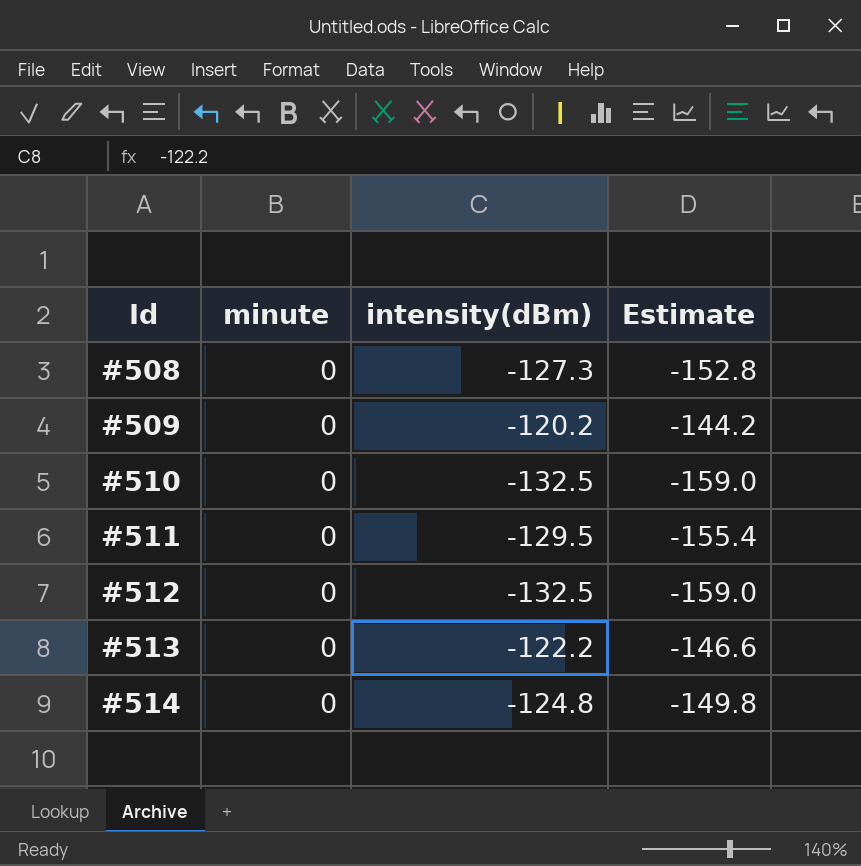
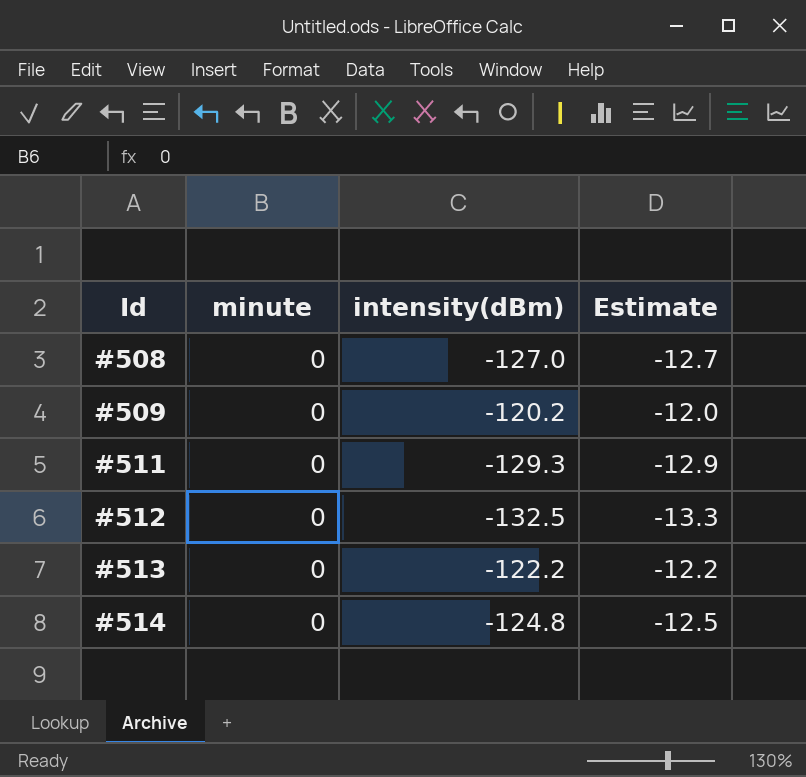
column Estimate | formula: [intensity(dBm)] * 1.2 -> [intensity(dBm)] * 0.1
row #510: 0 | -132.5 | -159.0 -> none
#508 | intensity(dBm): -127.3 -> -127.0
#511 | intensity(dBm): -129.5 -> -129.3

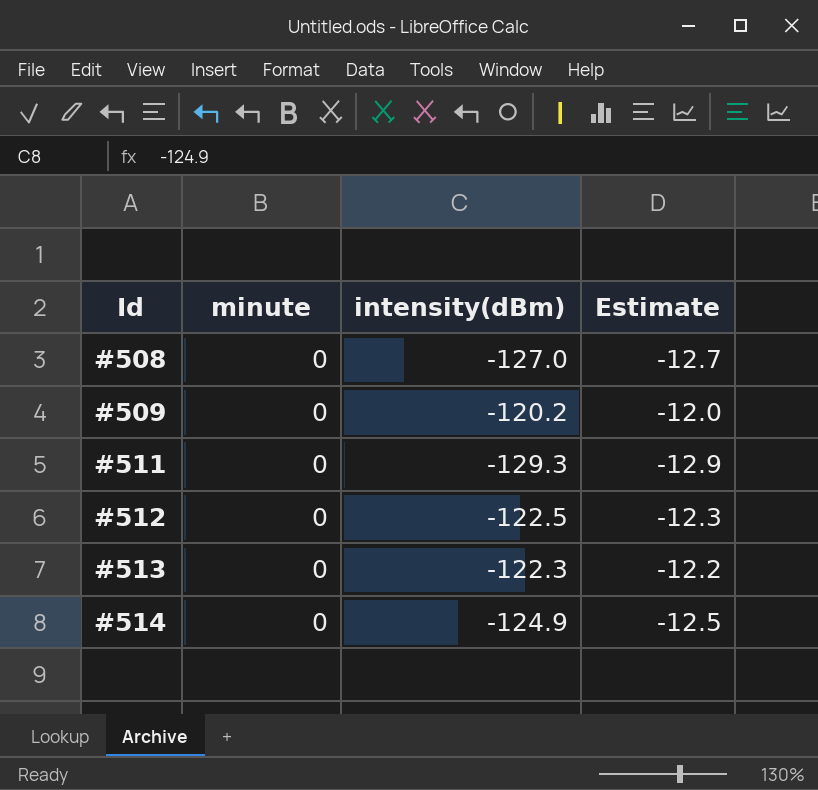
#512 | intensity(dBm): -132.5 -> -122.5
#512 | Estimate: -13.3 -> -12.3
#513 | intensity(dBm): -122.2 -> -122.3
#514 | intensity(dBm): -124.8 -> -124.9

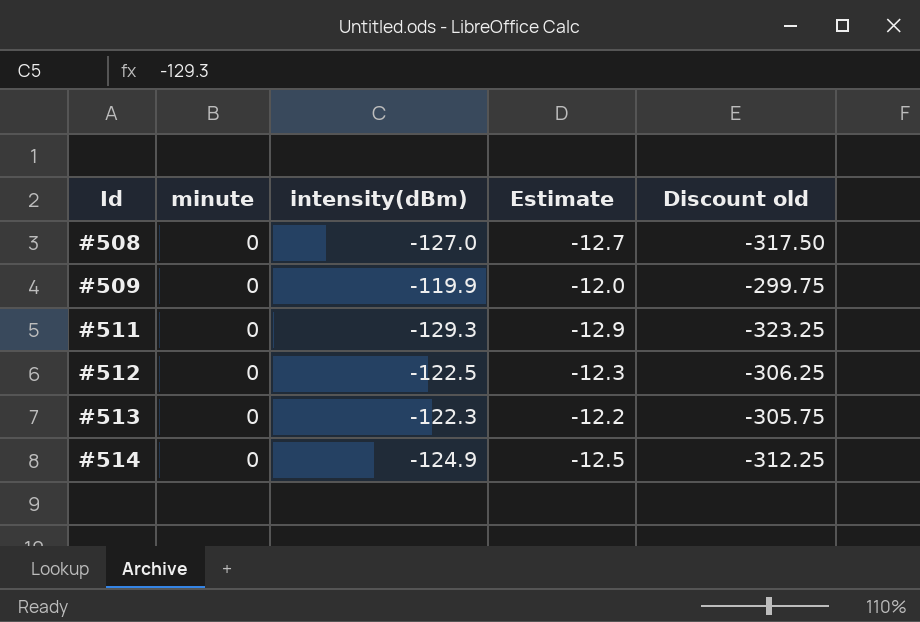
column Discount old | formula: none -> [intensity(dBm)] * 2.5
#509 | intensity(dBm): -120.2 -> -119.9

